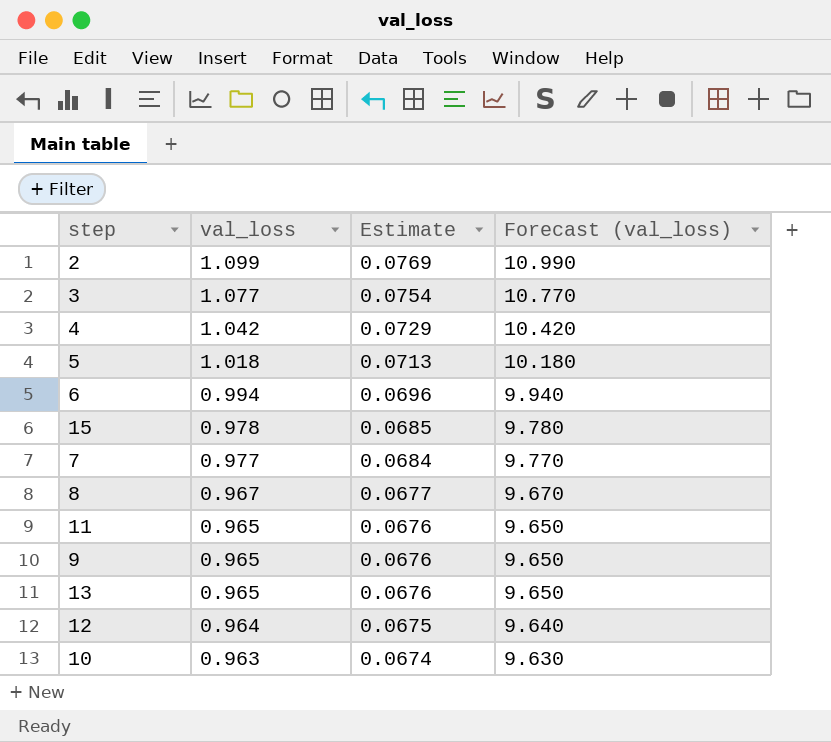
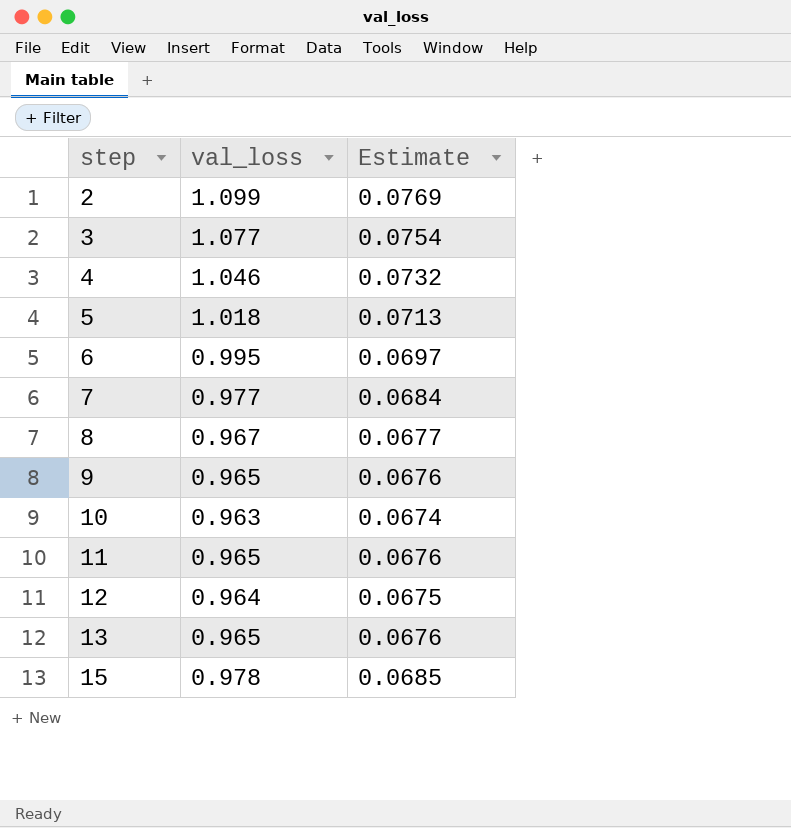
row order: val_loss descending -> step ascending
column Forecast (val_loss) | formula: [val_loss] * 10 -> none
4 | val_loss: 1.042 -> 1.046
4 | Estimate: 0.0729 -> 0.0732
6 | val_loss: 0.994 -> 0.995
6 | Estimate: 0.0696 -> 0.0697

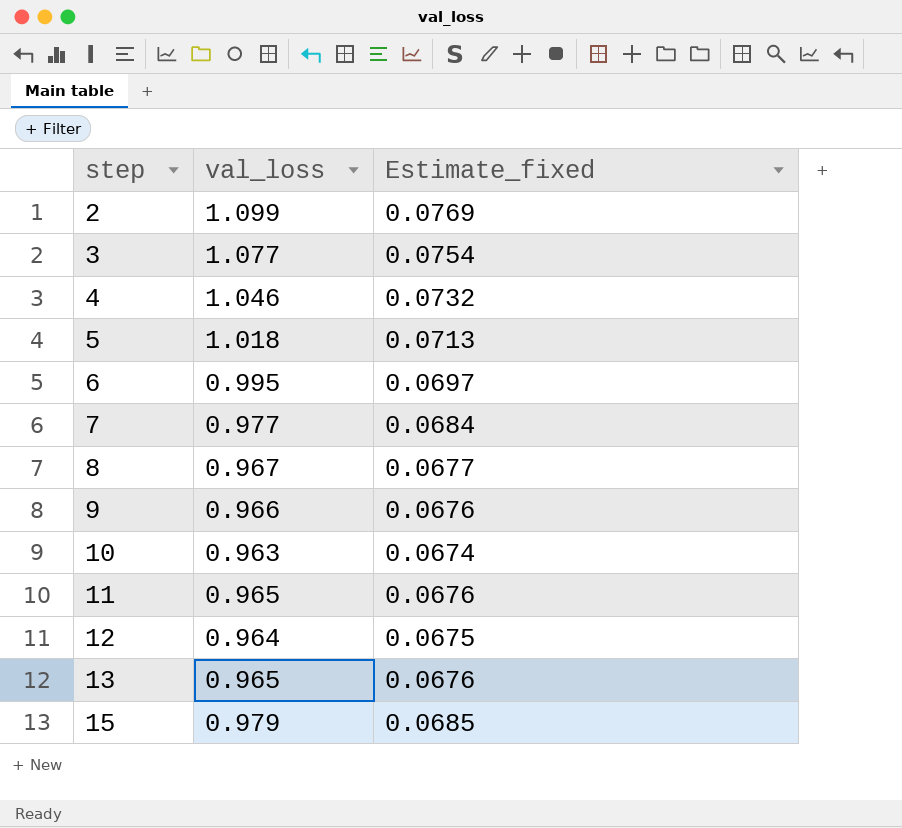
column name: Estimate -> Estimate_fixed
9 | val_loss: 0.965 -> 0.966
15 | val_loss: 0.978 -> 0.979

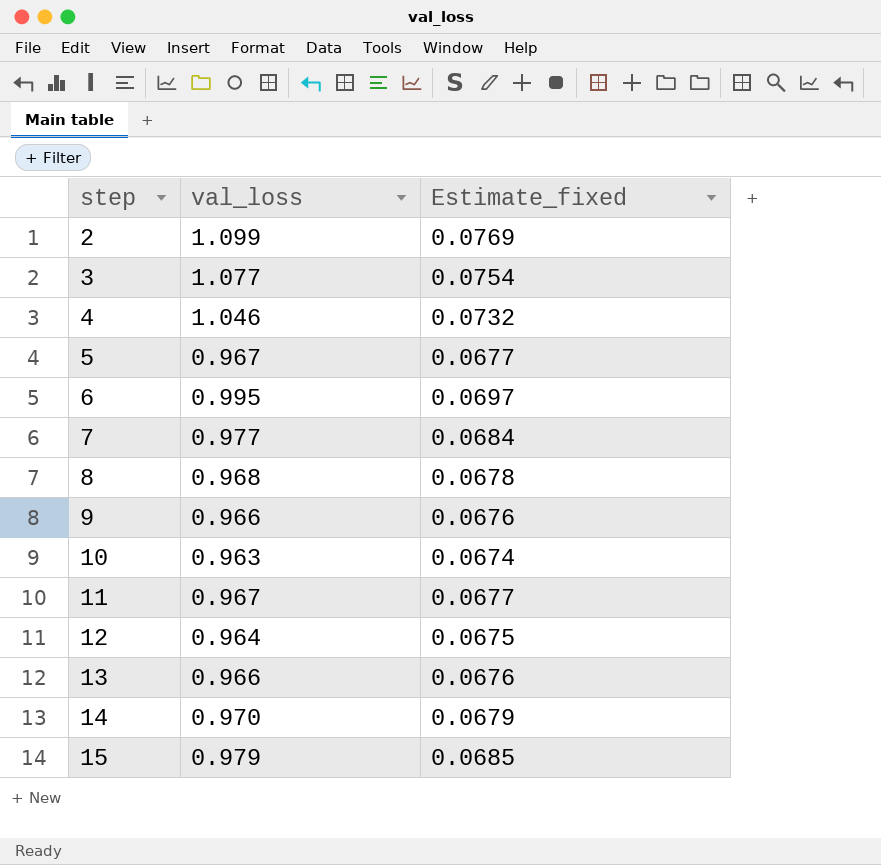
5 | val_loss: 1.018 -> 0.967
5 | Estimate_fixed: 0.0713 -> 0.0677
8 | val_loss: 0.967 -> 0.968
8 | Estimate_fixed: 0.0677 -> 0.0678
11 | val_loss: 0.965 -> 0.967
11 | Estimate_fixed: 0.0676 -> 0.0677
13 | val_loss: 0.965 -> 0.966
row 14: none -> 0.970 | 0.0679

